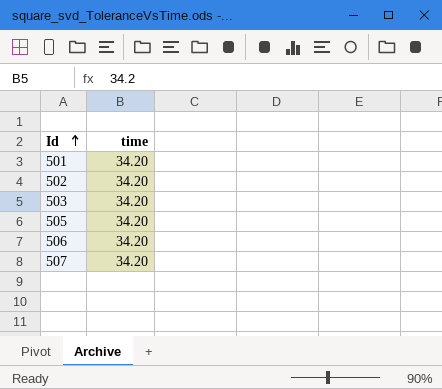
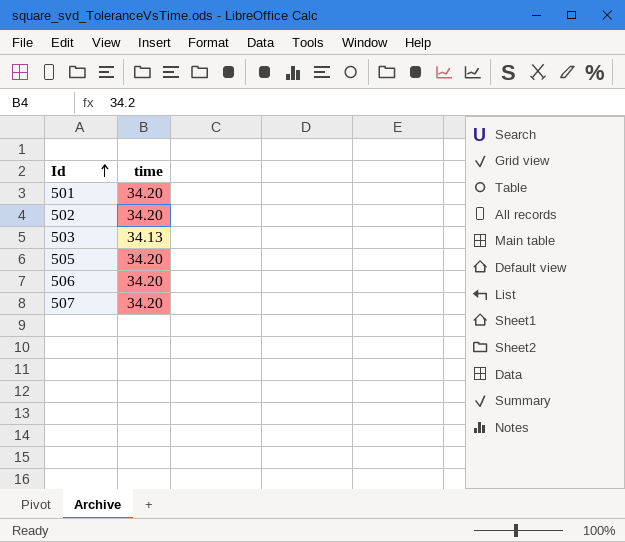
503 | time: 34.20 -> 34.13

